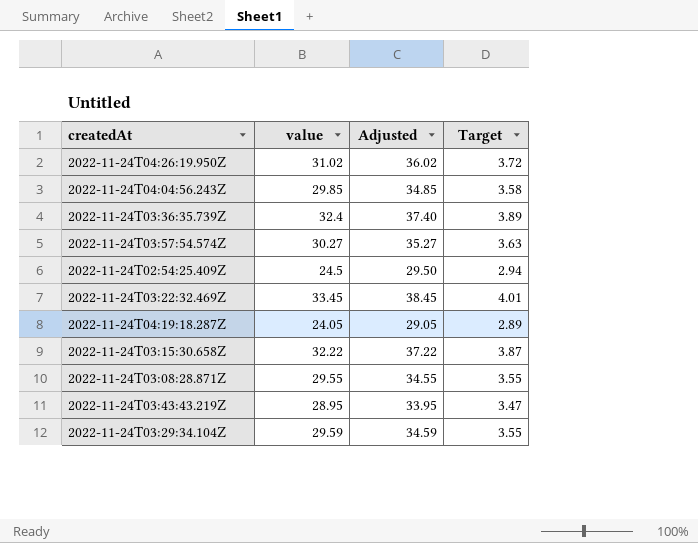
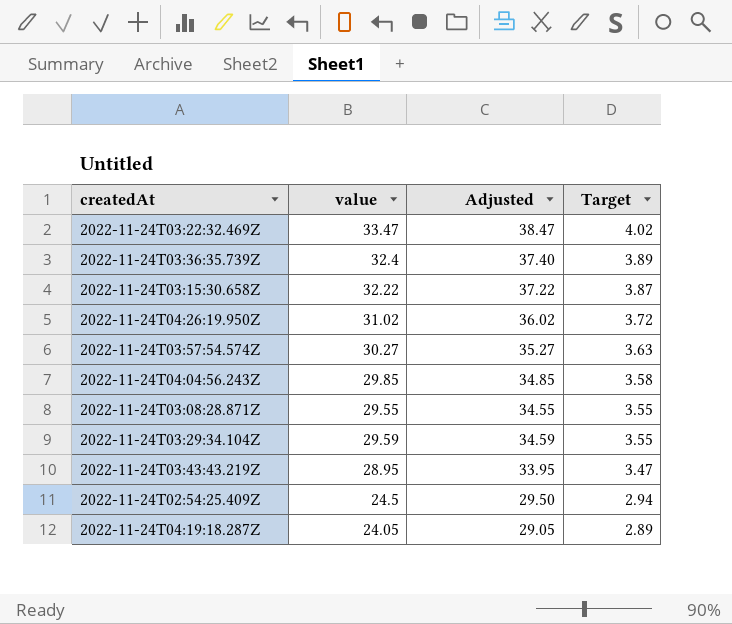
row order: none -> Target descending
2022-11-24T03:22:32.469Z | value: 33.45 -> 33.47
2022-11-24T03:22:32.469Z | Adjusted: 38.45 -> 38.47
2022-11-24T03:22:32.469Z | Target: 4.01 -> 4.02

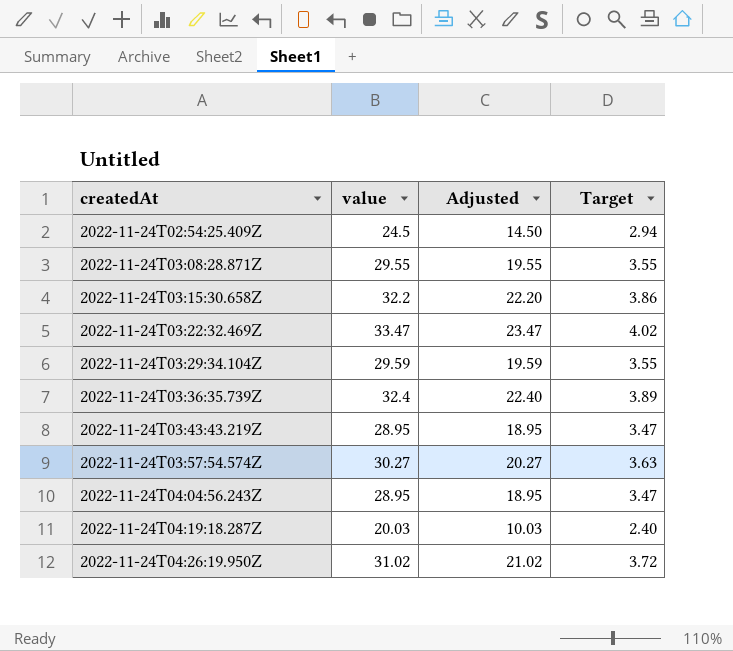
row order: Target descending -> createdAt ascending
column Adjusted | formula: [value] + 5 -> [value] - 10
2022-11-24T03:15:30.658Z | value: 32.22 -> 32.2
2022-11-24T03:15:30.658Z | Target: 3.87 -> 3.86
2022-11-24T04:04:56.243Z | value: 29.85 -> 28.95
2022-11-24T04:04:56.243Z | Target: 3.58 -> 3.47
2022-11-24T04:19:18.287Z | value: 24.05 -> 20.03
2022-11-24T04:19:18.287Z | Target: 2.89 -> 2.40

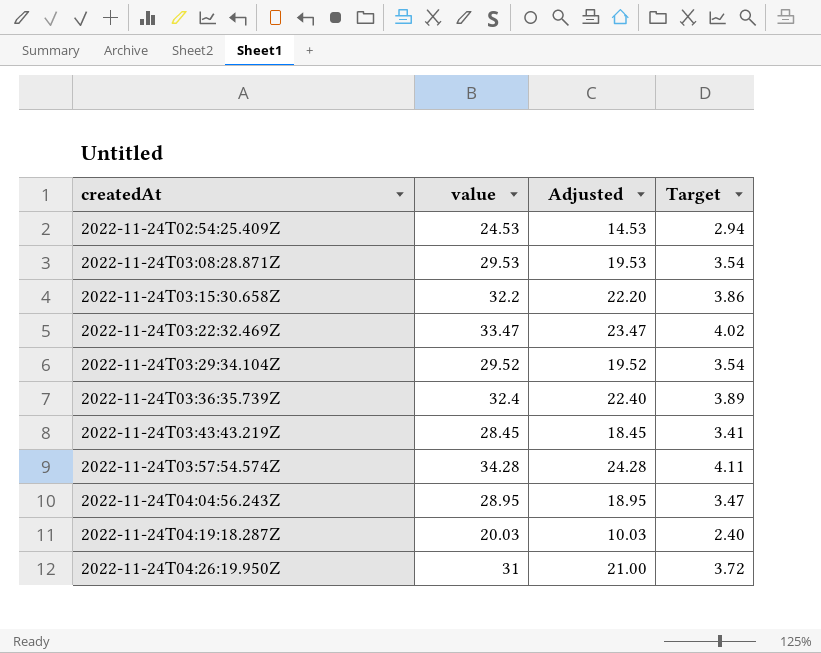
2022-11-24T02:54:25.409Z | value: 24.5 -> 24.53
2022-11-24T02:54:25.409Z | Adjusted: 14.50 -> 14.53
2022-11-24T03:08:28.871Z | value: 29.55 -> 29.53
2022-11-24T03:08:28.871Z | Adjusted: 19.55 -> 19.53
2022-11-24T03:08:28.871Z | Target: 3.55 -> 3.54
2022-11-24T03:29:34.104Z | value: 29.59 -> 29.52
2022-11-24T03:29:34.104Z | Adjusted: 19.59 -> 19.52
2022-11-24T03:29:34.104Z | Target: 3.55 -> 3.54
2022-11-24T03:43:43.219Z | value: 28.95 -> 28.45
2022-11-24T03:43:43.219Z | Adjusted: 18.95 -> 18.45
2022-11-24T03:43:43.219Z | Target: 3.47 -> 3.41
2022-11-24T03:57:54.574Z | value: 30.27 -> 34.28
2022-11-24T03:57:54.574Z | Adjusted: 20.27 -> 24.28
2022-11-24T03:57:54.574Z | Target: 3.63 -> 4.11
2022-11-24T04:26:19.950Z | value: 31.02 -> 31
2022-11-24T04:26:19.950Z | Adjusted: 21.02 -> 21.00

